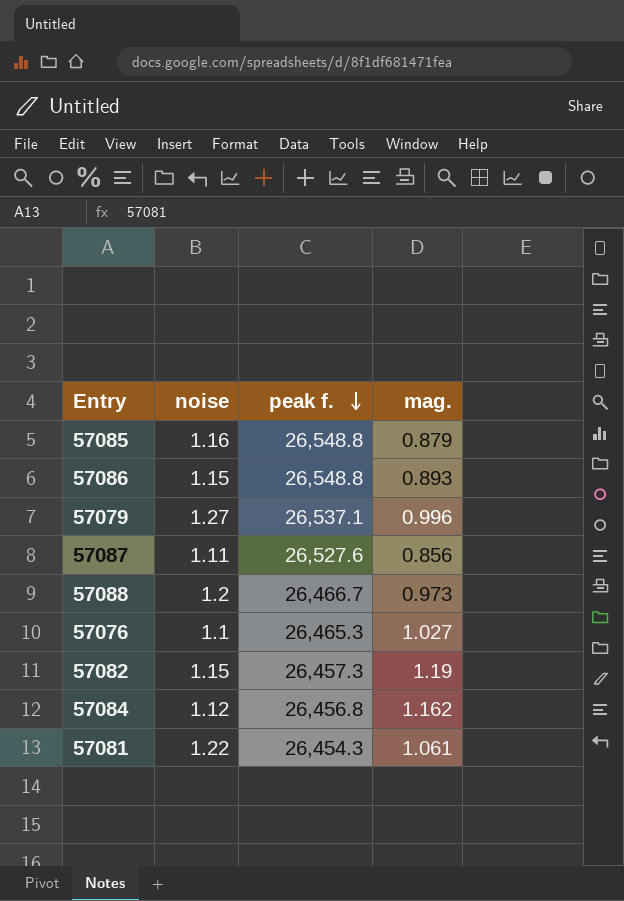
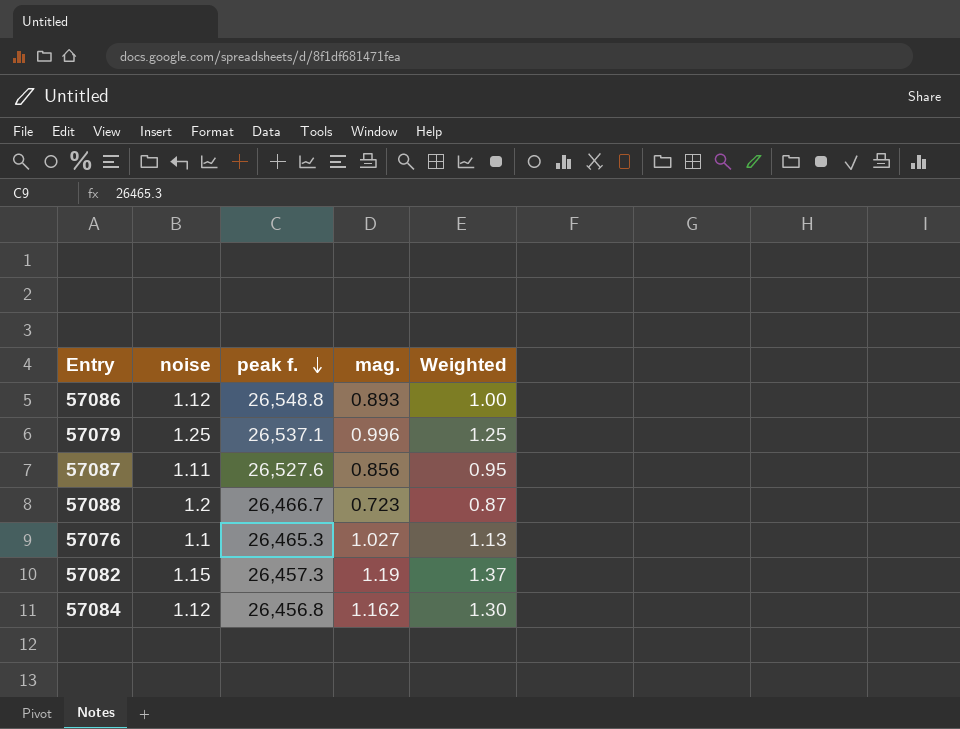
column Weighted | formula: none -> [noise] * [mag.]
row 57085: 1.16 | 26,548.8 | 0.879 -> none
row 57081: 1.22 | 26,454.3 | 1.061 -> none
57086 | noise: 1.15 -> 1.12
57079 | noise: 1.27 -> 1.25
57088 | mag.: 0.973 -> 0.723

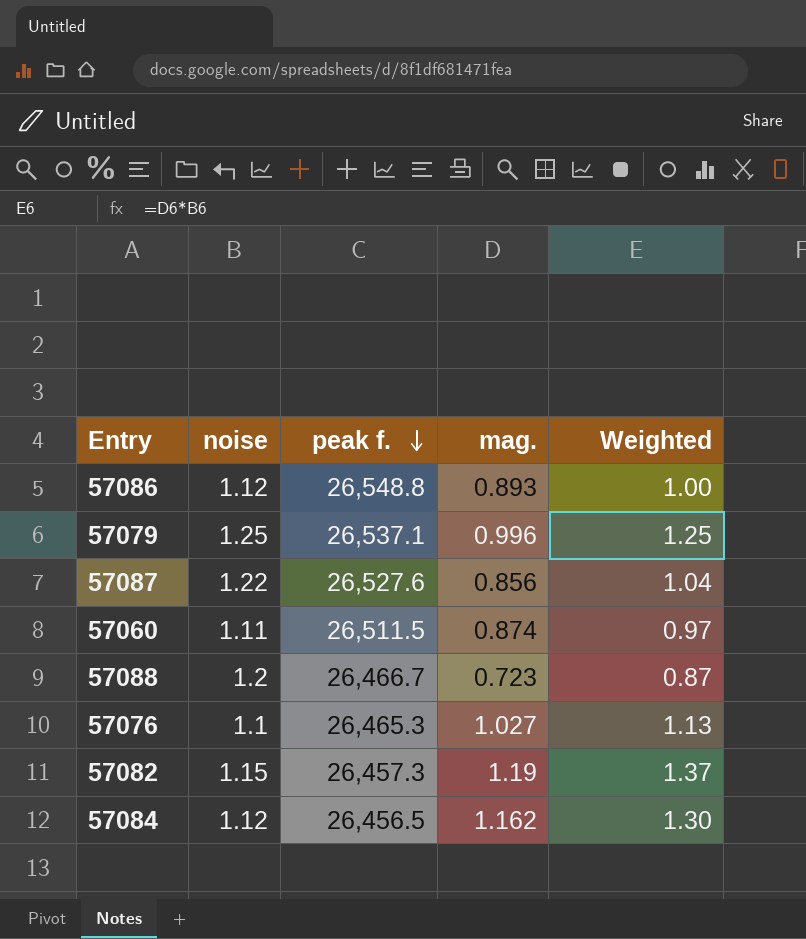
57087 | noise: 1.11 -> 1.22
57087 | Weighted: 0.95 -> 1.04
row 57060: none -> 1.11 | 26,511.5 | 0.874 | 0.97
57084 | peak f.: 26,456.8 -> 26,456.5

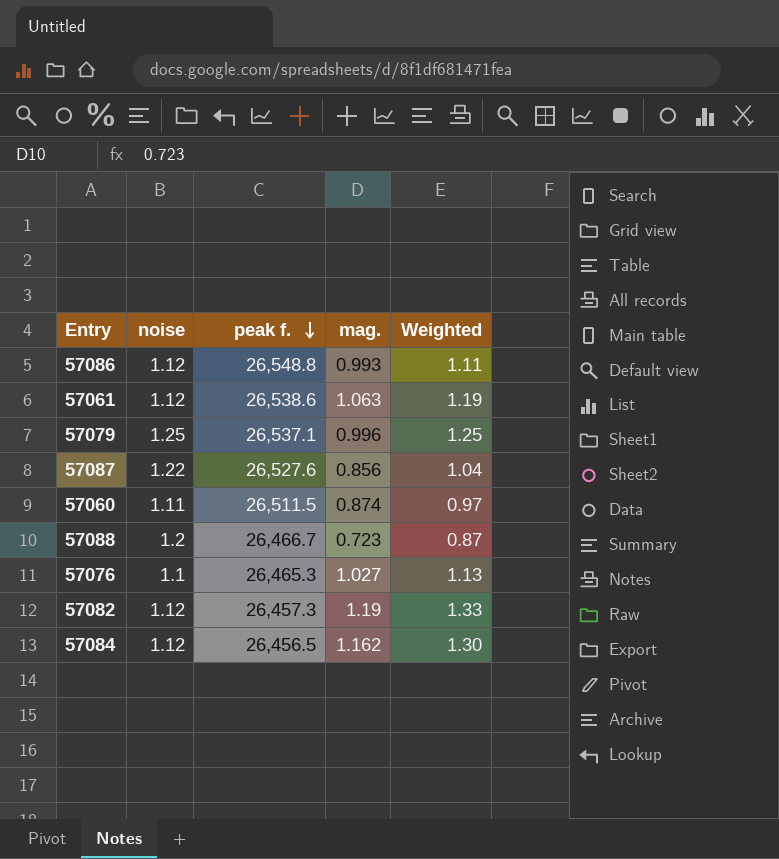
57086 | mag.: 0.893 -> 0.993
57086 | Weighted: 1.00 -> 1.11
row 57061: none -> 1.12 | 26,538.6 | 1.063 | 1.19
57082 | noise: 1.15 -> 1.12
57082 | Weighted: 1.37 -> 1.33

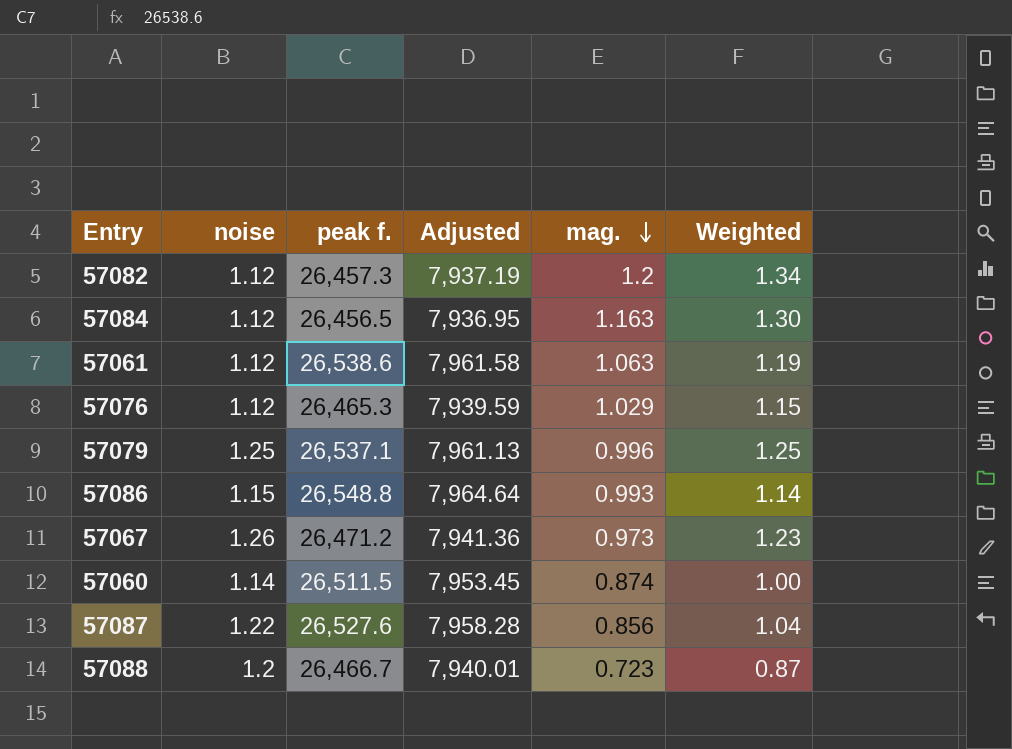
row order: peak f. descending -> mag. descending
column Adjusted | formula: none -> [peak f.] * 0.3
57082 | mag.: 1.19 -> 1.2
57082 | Weighted: 1.33 -> 1.34
57084 | mag.: 1.162 -> 1.163
57076 | noise: 1.1 -> 1.12
57076 | mag.: 1.027 -> 1.029
57076 | Weighted: 1.13 -> 1.15
57086 | noise: 1.12 -> 1.15
57086 | Weighted: 1.11 -> 1.14
row 57067: none -> 1.26 | 26,471.2 | 7,941.36 | 0.973 | 1.23
57060 | noise: 1.11 -> 1.14
57060 | Weighted: 0.97 -> 1.00

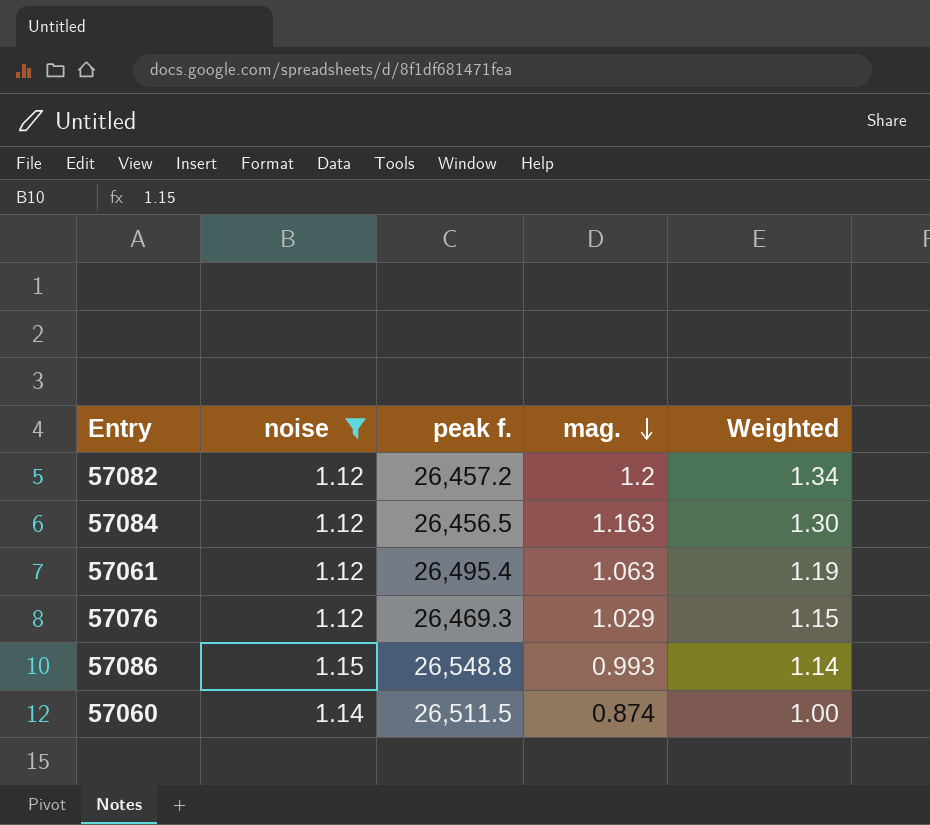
filter: none -> noise <= 1.15
column Adjusted | formula: [peak f.] * 0.3 -> none
57082 | peak f.: 26,457.3 -> 26,457.2
57061 | peak f.: 26,538.6 -> 26,495.4
57076 | peak f.: 26,465.3 -> 26,469.3

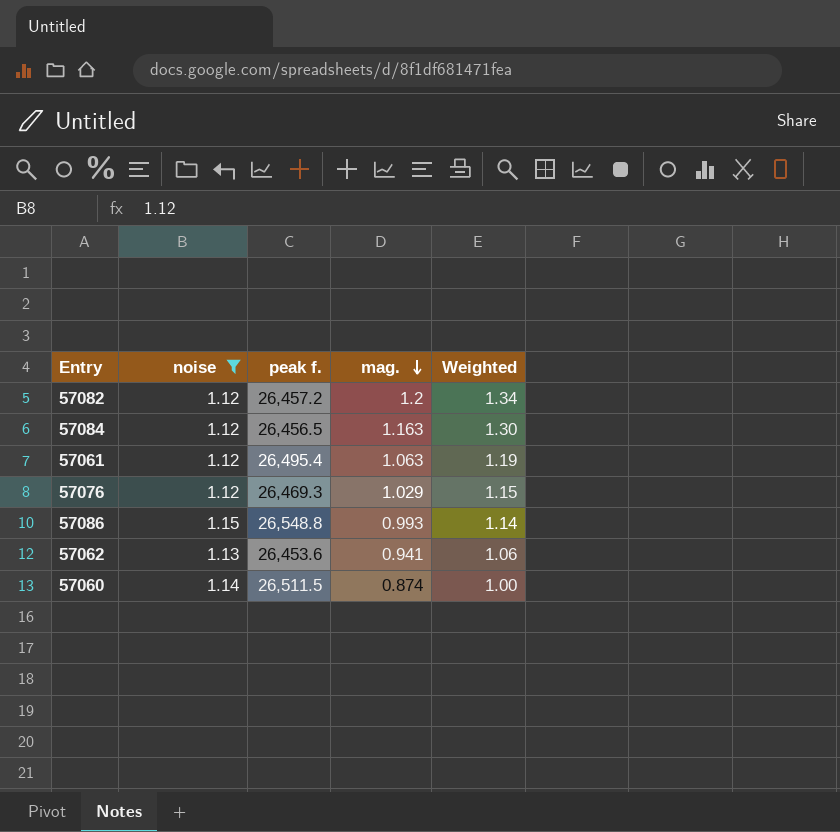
row 57062: none -> 1.13 | 26,453.6 | 0.941 | 1.06

